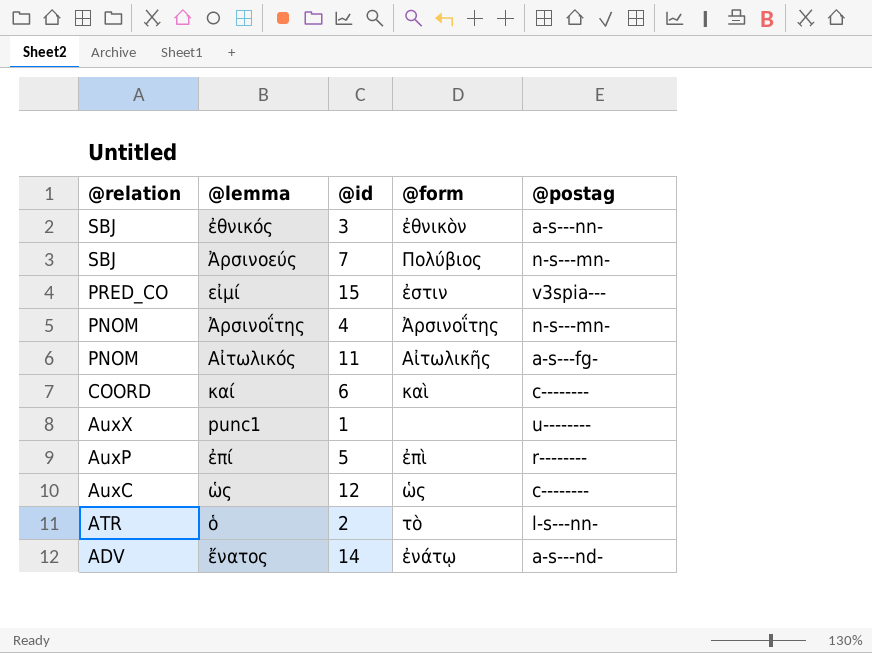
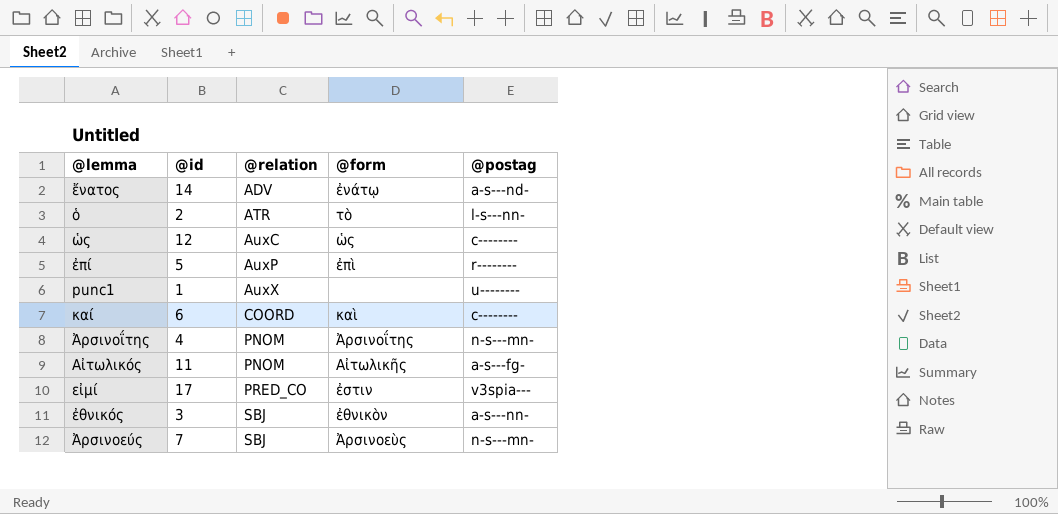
row order: @relation descending -> @relation ascending
column @relation | position: 1 -> 3
εἰμί | @id: 15 -> 17
Ἀρσινοεύς | @form: Πολύβιος -> Ἀρσινοεὺς

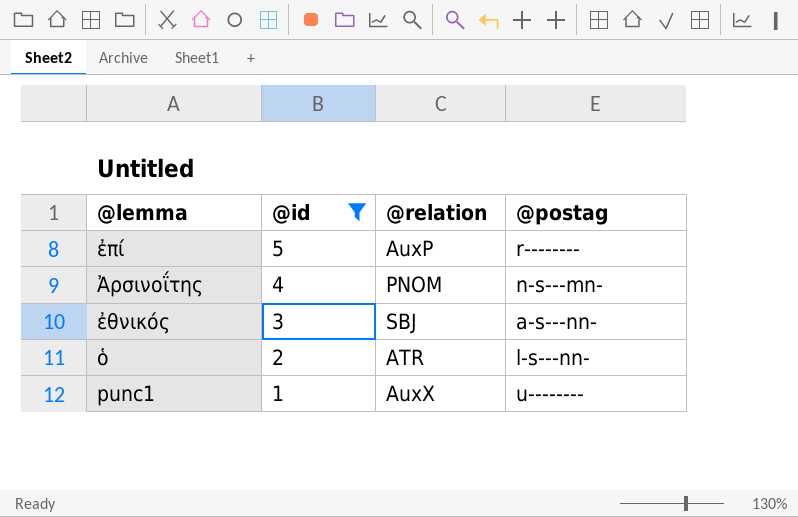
filter: none -> @id <= 5
row order: @relation ascending -> @id descending
column @form | position: 4 -> none

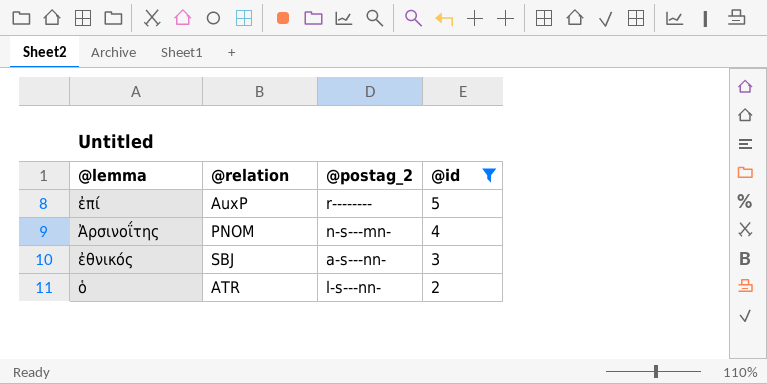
column name: @postag -> @postag_2
column @id | position: 2 -> 4
row punc1: 1 | AuxX | u-------- -> none

